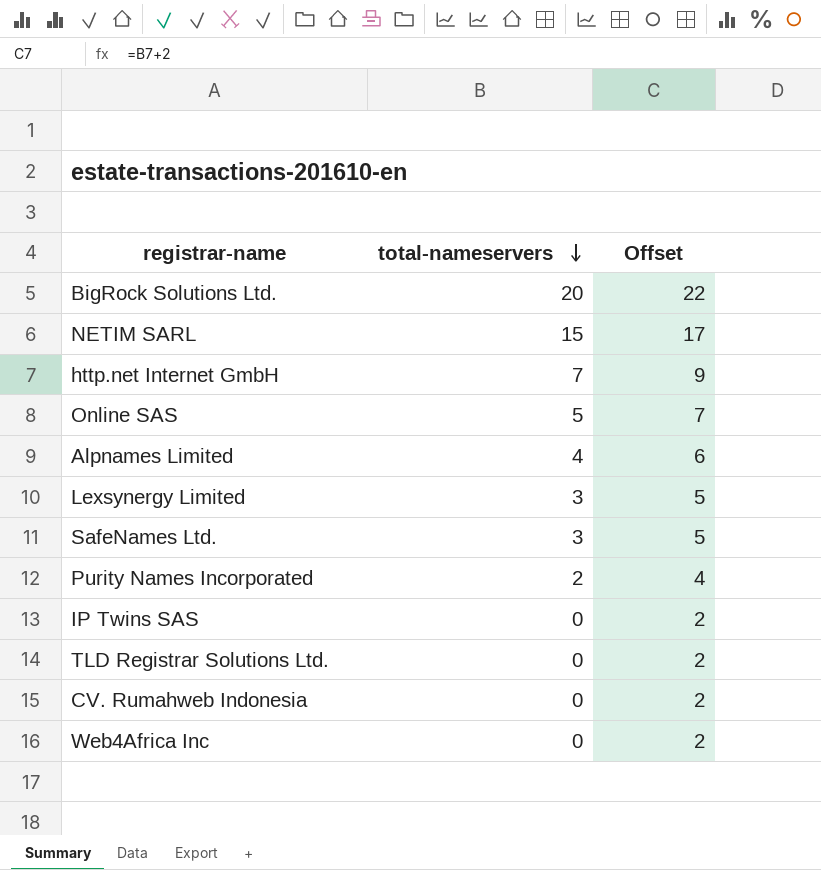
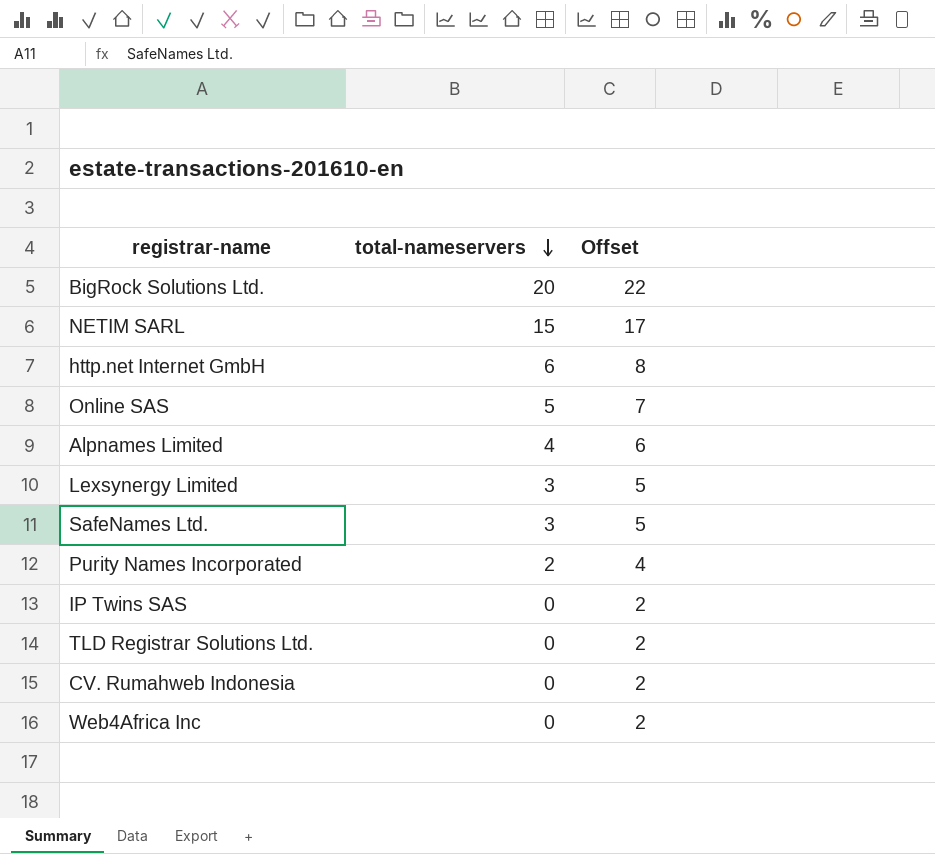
http.net Internet GmbH | total-nameservers: 7 -> 6
http.net Internet GmbH | Offset: 9 -> 8

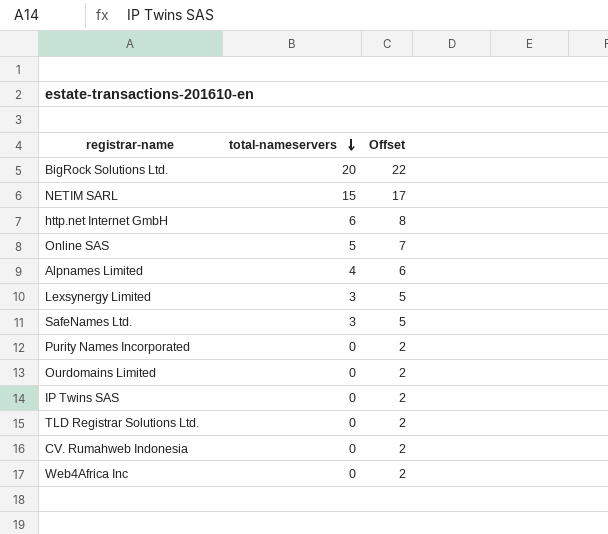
Purity Names Incorporated | total-nameservers: 2 -> 0
Purity Names Incorporated | Offset: 4 -> 2
row Ourdomains Limited: none -> 0 | 2

